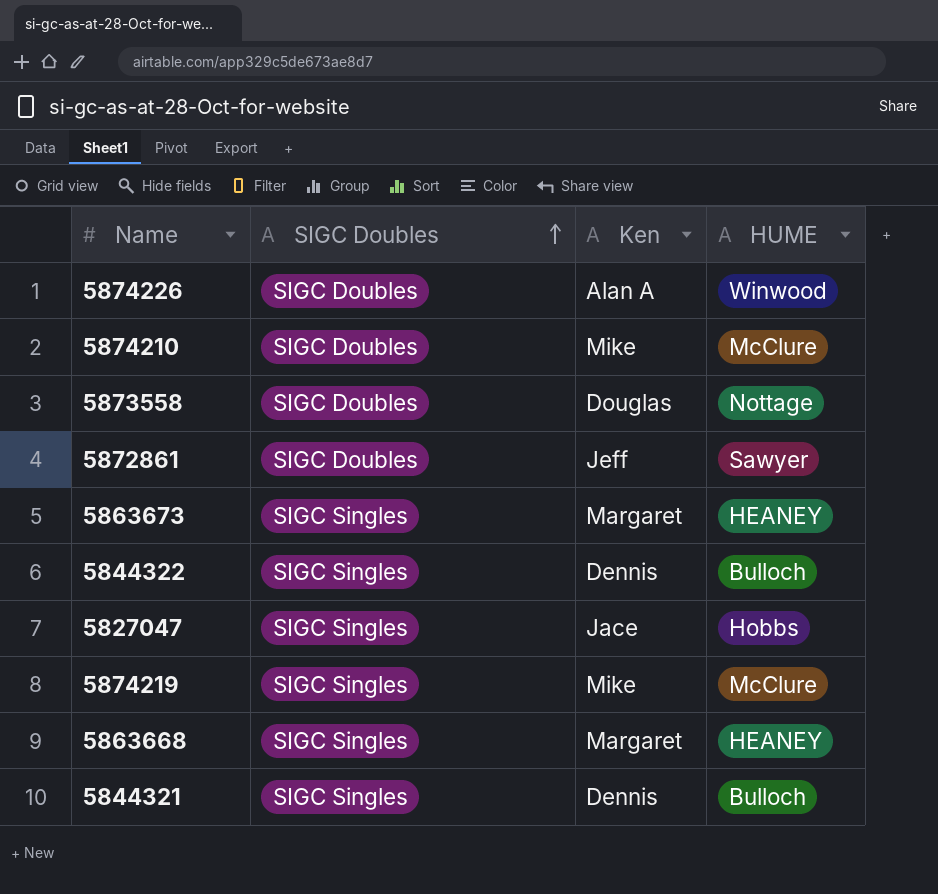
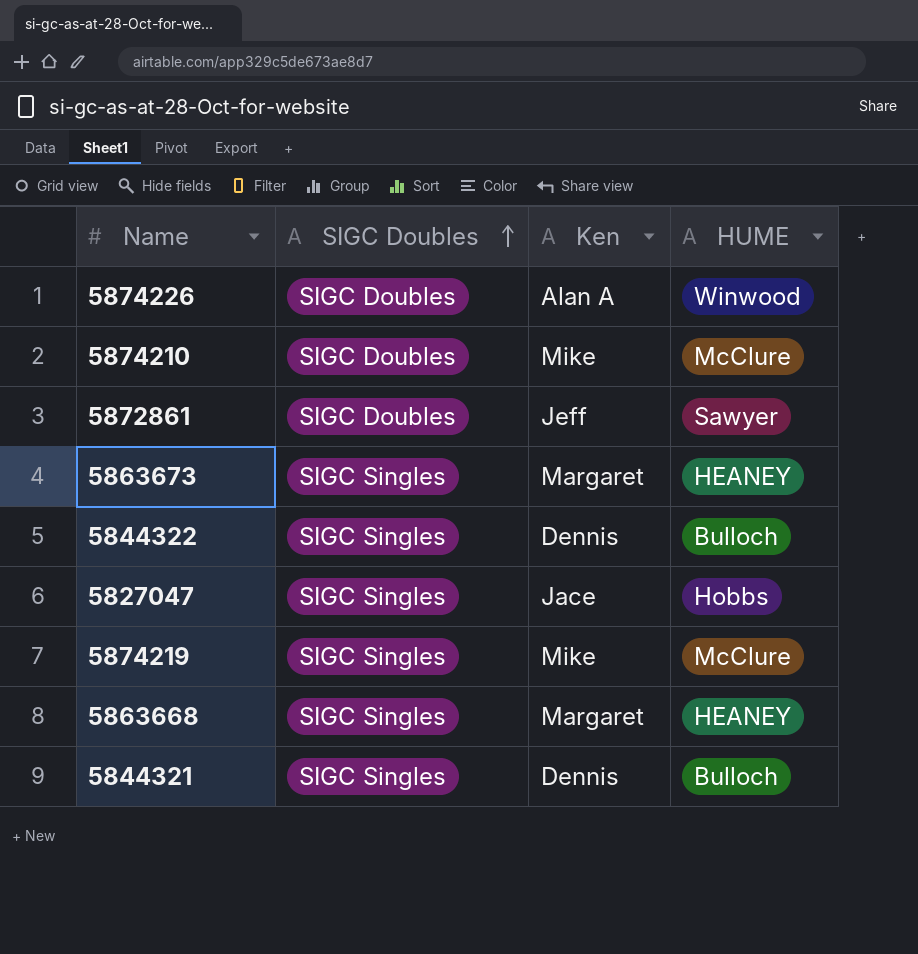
row 5873558: SIGC Doubles | Douglas | Nottage -> none

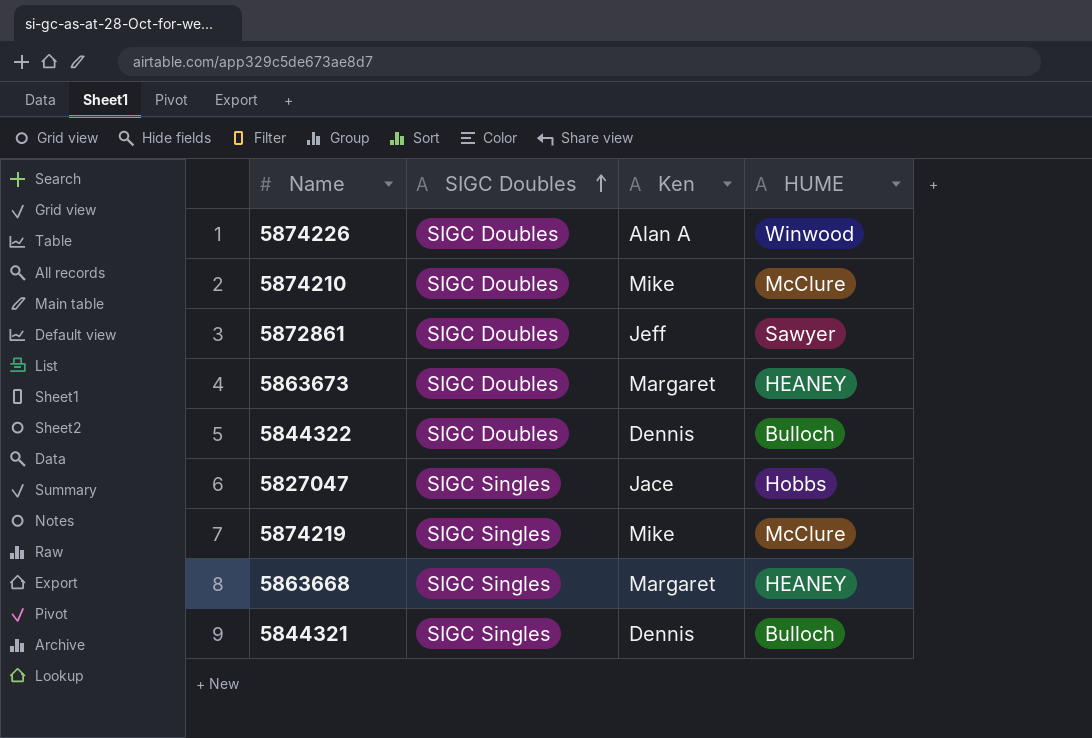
5863673 | SIGC Doubles: SIGC Singles -> SIGC Doubles
5844322 | SIGC Doubles: SIGC Singles -> SIGC Doubles

